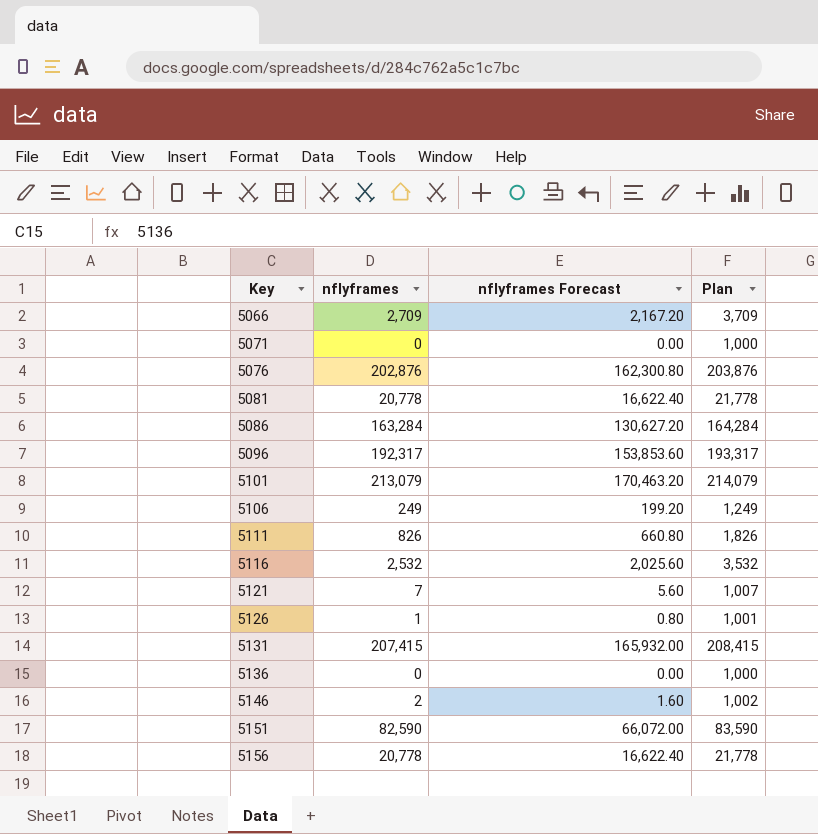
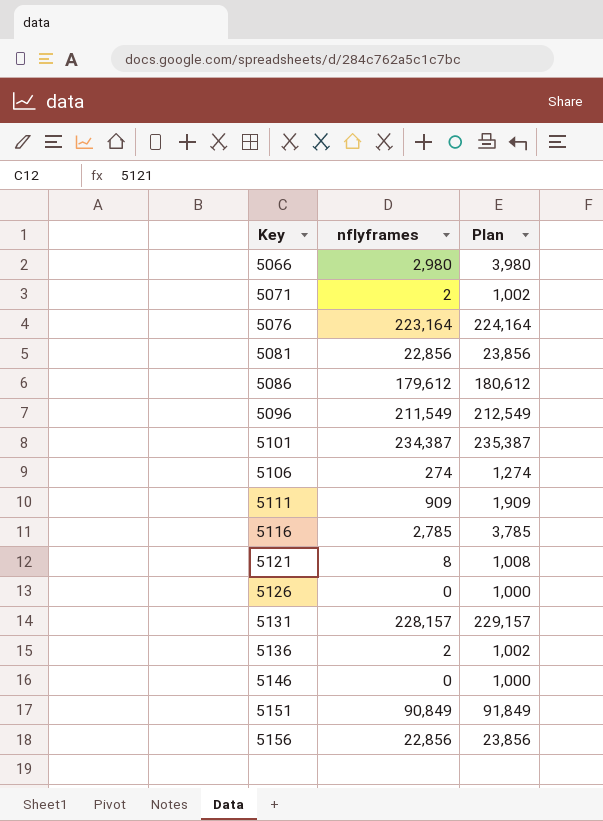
column nflyframes Forecast | formula: [nflyframes] * 0.8 -> none
5066 | nflyframes: 2,709 -> 2,980
5066 | Plan: 3,709 -> 3,980
5071 | nflyframes: 0 -> 2
5071 | Plan: 1,000 -> 1,002
5076 | nflyframes: 202,876 -> 223,164
5076 | Plan: 203,876 -> 224,164
5081 | nflyframes: 20,778 -> 22,856
5081 | Plan: 21,778 -> 23,856
5086 | nflyframes: 163,284 -> 179,612
5086 | Plan: 164,284 -> 180,612
5096 | nflyframes: 192,317 -> 211,549
5096 | Plan: 193,317 -> 212,549
5101 | nflyframes: 213,079 -> 234,387
5101 | Plan: 214,079 -> 235,387
5106 | nflyframes: 249 -> 274
5106 | Plan: 1,249 -> 1,274
5111 | nflyframes: 826 -> 909
5111 | Plan: 1,826 -> 1,909
5116 | nflyframes: 2,532 -> 2,785
5116 | Plan: 3,532 -> 3,785
5121 | nflyframes: 7 -> 8
5121 | Plan: 1,007 -> 1,008
5126 | nflyframes: 1 -> 0
5126 | Plan: 1,001 -> 1,000
5131 | nflyframes: 207,415 -> 228,157
5131 | Plan: 208,415 -> 229,157
5136 | nflyframes: 0 -> 2
5136 | Plan: 1,000 -> 1,002
5146 | nflyframes: 2 -> 0
5146 | Plan: 1,002 -> 1,000
5151 | nflyframes: 82,590 -> 90,849
5151 | Plan: 83,590 -> 91,849
5156 | nflyframes: 20,778 -> 22,856
5156 | Plan: 21,778 -> 23,856

